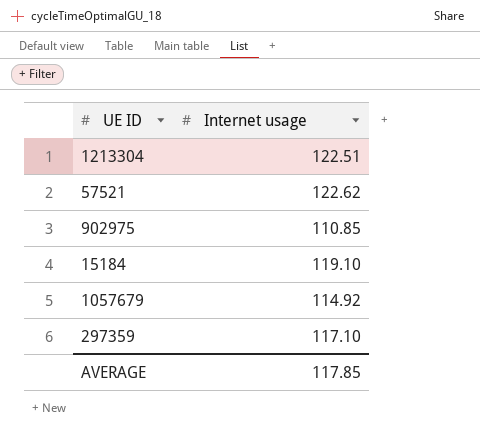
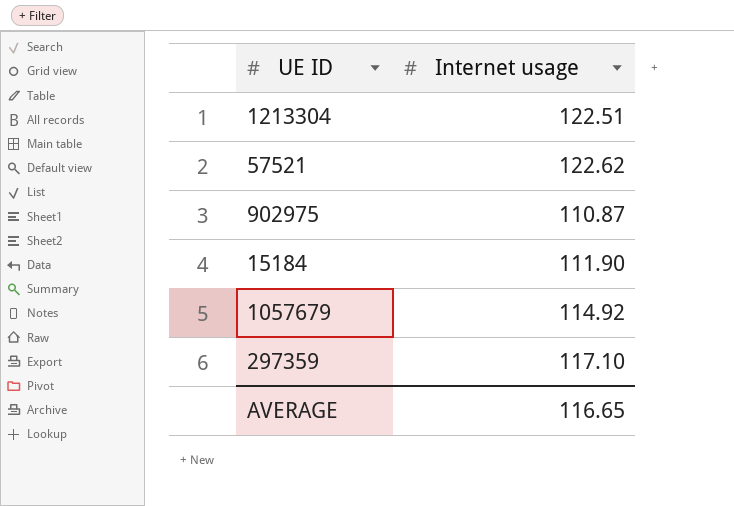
902975 | Internet usage: 110.85 -> 110.87
15184 | Internet usage: 119.10 -> 111.90
AVERAGE | Internet usage: 117.85 -> 116.65

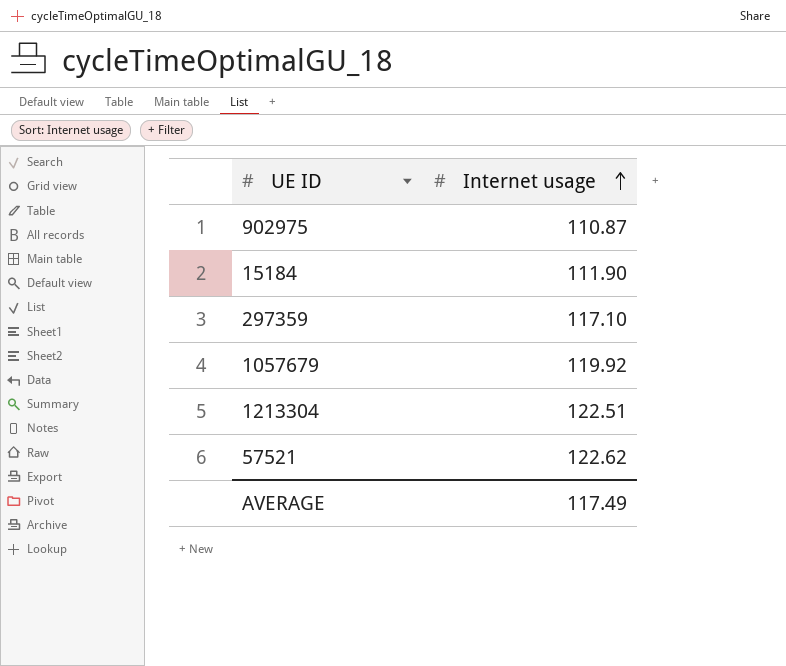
row order: none -> Internet usage ascending
1057679 | Internet usage: 114.92 -> 119.92
AVERAGE | Internet usage: 116.65 -> 117.49

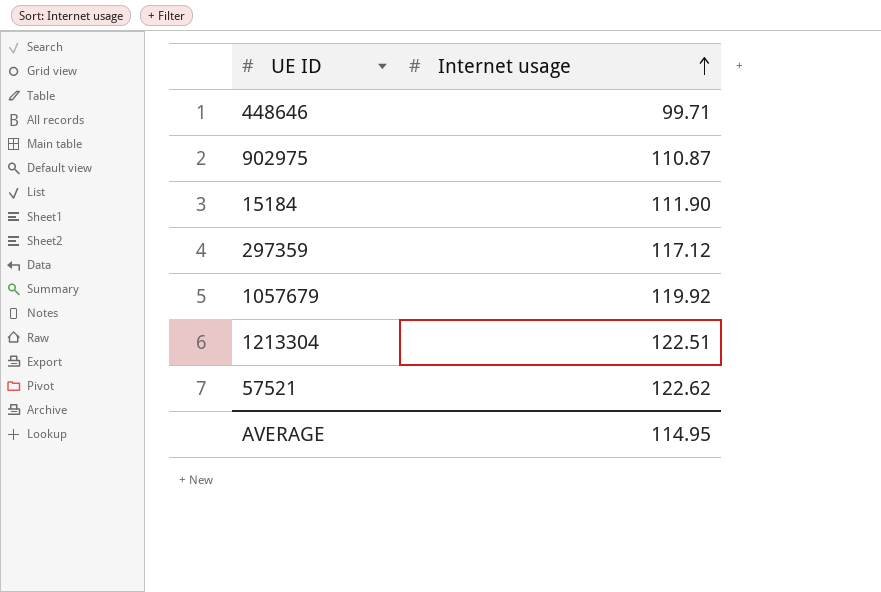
row 448646: none -> 99.71
297359 | Internet usage: 117.10 -> 117.12
AVERAGE | Internet usage: 117.49 -> 114.95

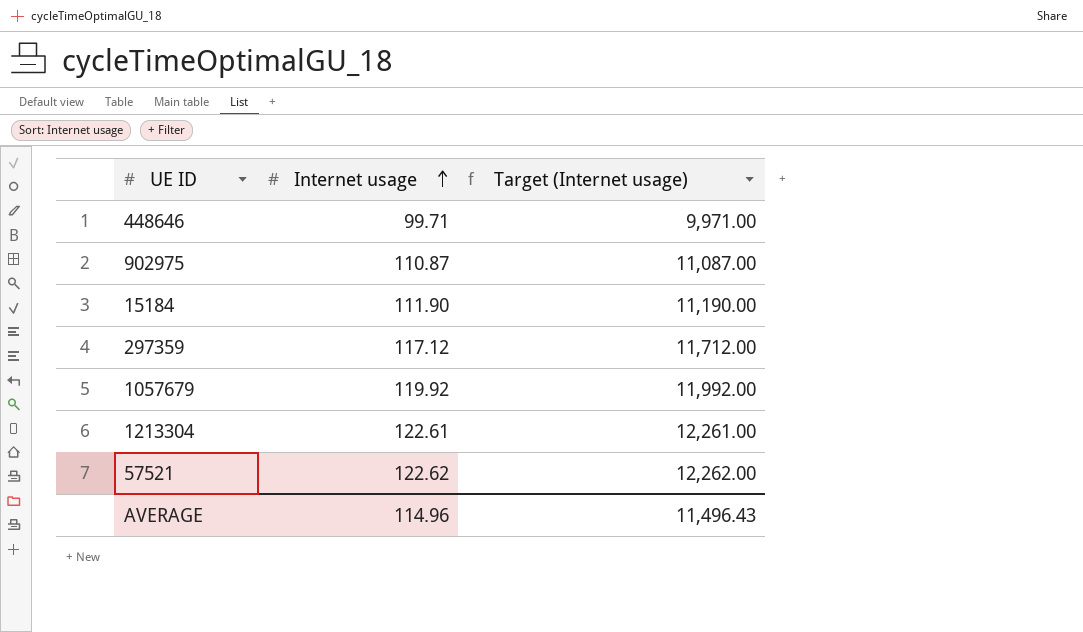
column Target (Internet usage) | formula: none -> [Internet usage] * 100
1213304 | Internet usage: 122.51 -> 122.61
AVERAGE | Internet usage: 114.95 -> 114.96

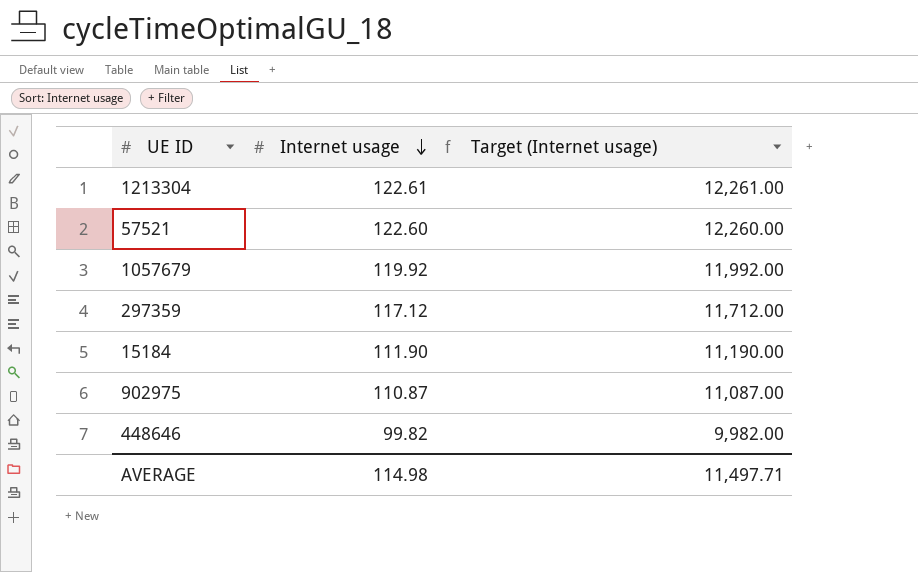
row order: Internet usage ascending -> Internet usage descending
57521 | Internet usage: 122.62 -> 122.60
57521 | Target (Internet usage): 12,262.00 -> 12,260.00
448646 | Internet usage: 99.71 -> 99.82
448646 | Target (Internet usage): 9,971.00 -> 9,982.00
AVERAGE | Internet usage: 114.96 -> 114.98
AVERAGE | Target (Internet usage): 11,496.43 -> 11,497.71

